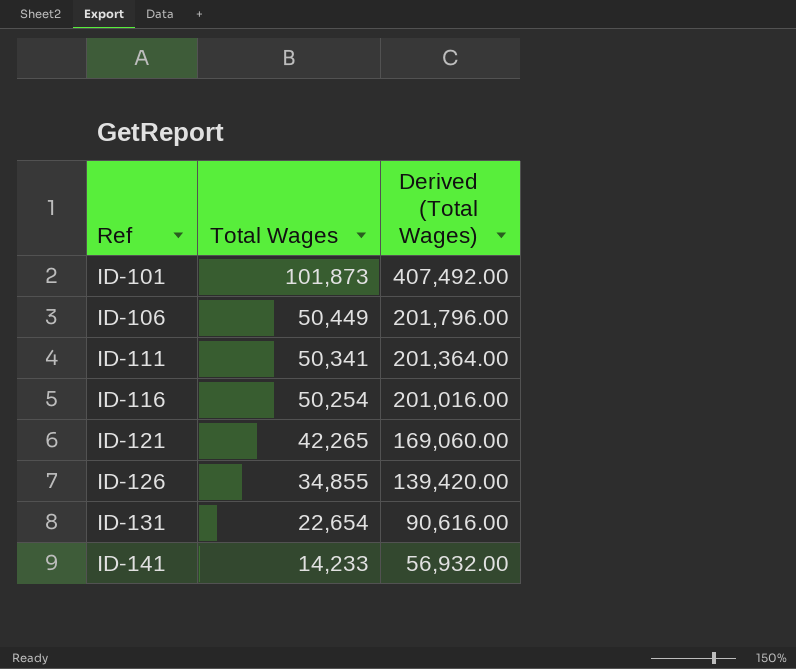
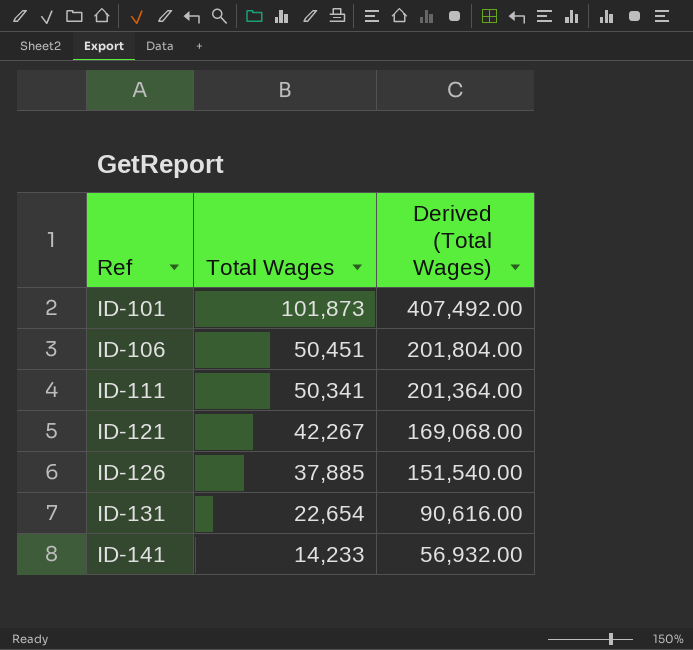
row ID-116: 50,254 | 201,016.00 -> none
ID-106 | Total Wages: 50,449 -> 50,451
ID-106 | Derived (Total Wages): 201,796.00 -> 201,804.00
ID-121 | Total Wages: 42,265 -> 42,267
ID-121 | Derived (Total Wages): 169,060.00 -> 169,068.00
ID-126 | Total Wages: 34,855 -> 37,885
ID-126 | Derived (Total Wages): 139,420.00 -> 151,540.00

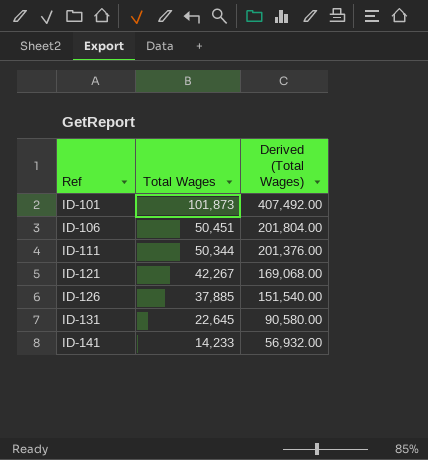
ID-111 | Total Wages: 50,341 -> 50,344
ID-111 | Derived (Total Wages): 201,364.00 -> 201,376.00
ID-131 | Total Wages: 22,654 -> 22,645
ID-131 | Derived (Total Wages): 90,616.00 -> 90,580.00

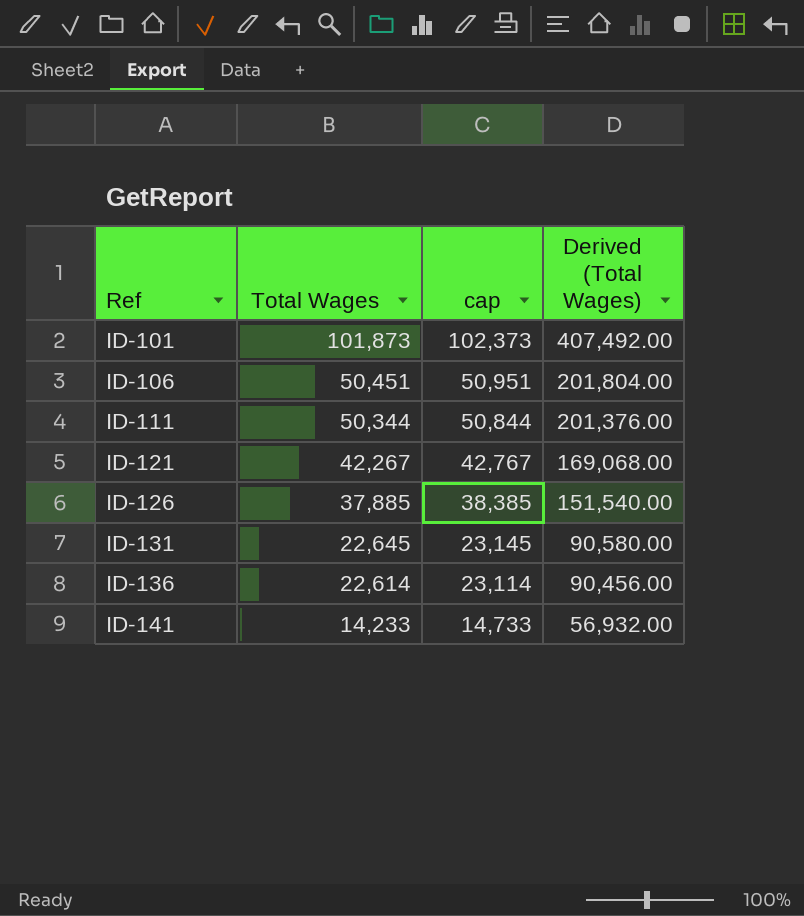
column cap | formula: none -> [Total Wages] + 500
row ID-136: none -> 22,614 | 23,114 | 90,456.00

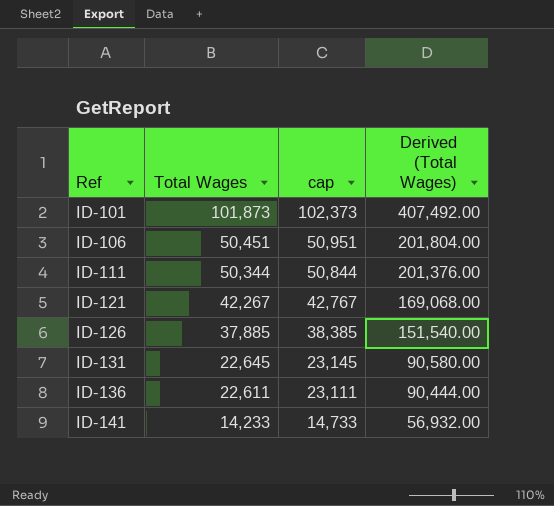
ID-136 | Total Wages: 22,614 -> 22,611
ID-136 | cap: 23,114 -> 23,111
ID-136 | Derived (Total Wages): 90,456.00 -> 90,444.00

